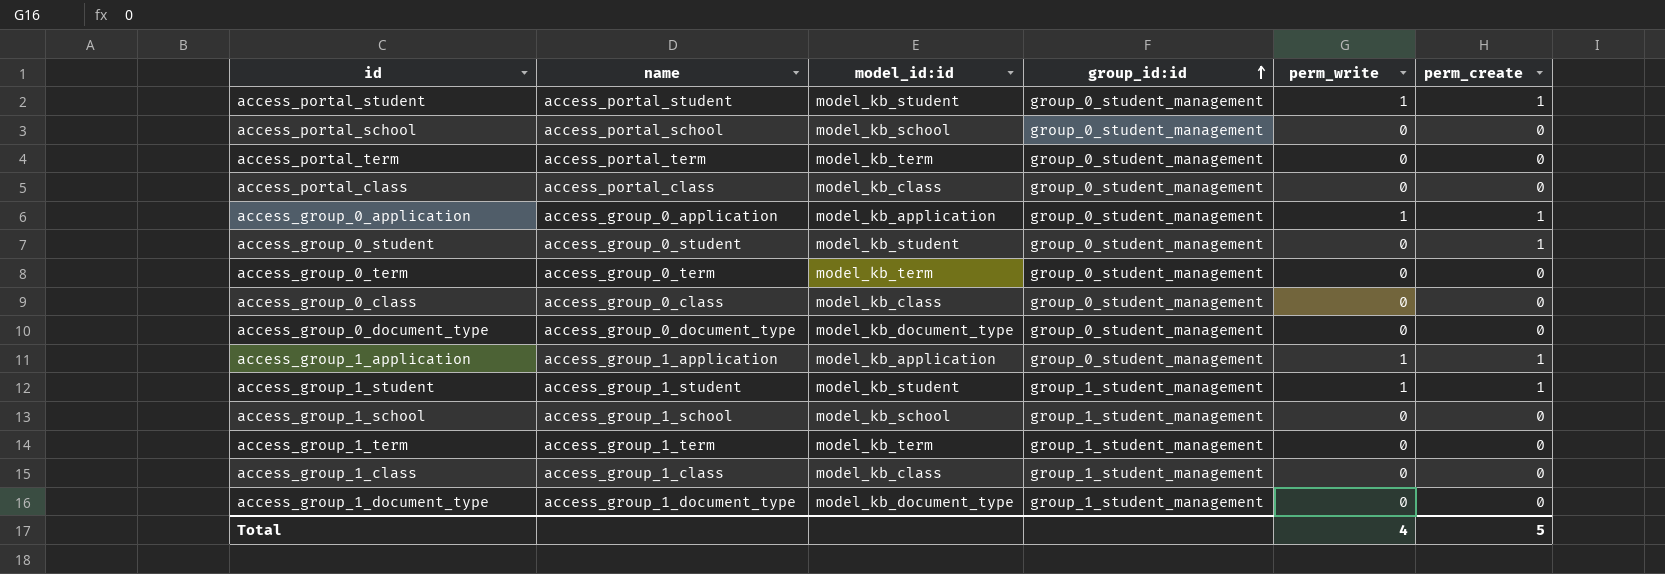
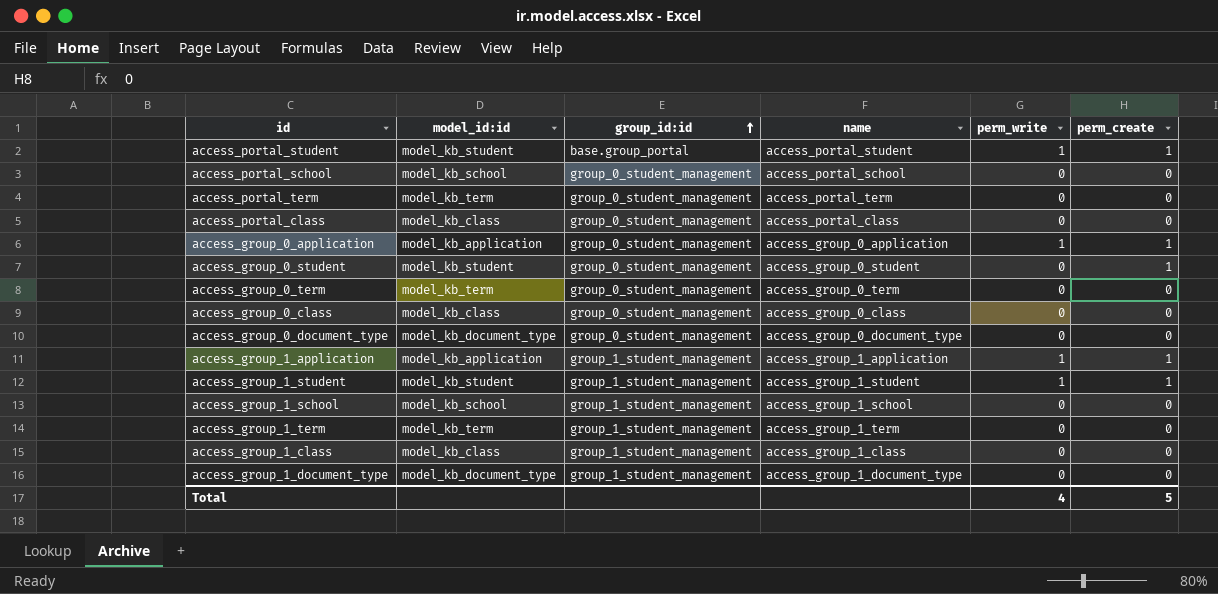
column name | position: 2 -> 4
access_portal_student | group_id:id: group_0_student_management -> base.group_portal
access_group_1_application | group_id:id: group_0_student_management -> group_1_student_management

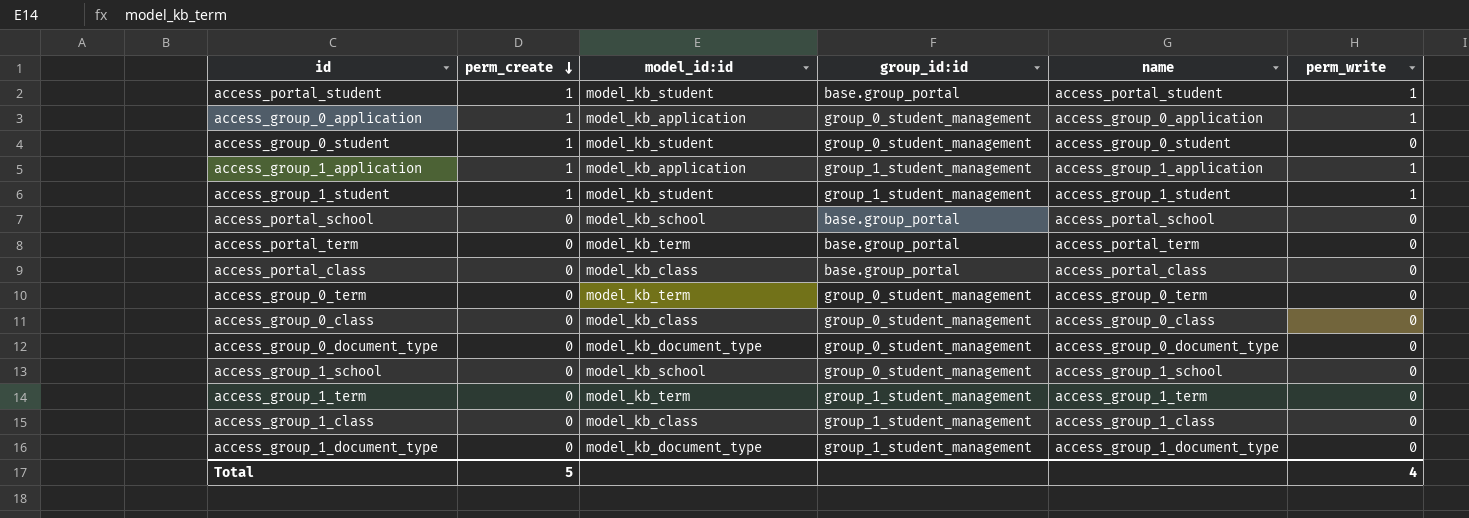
row order: group_id:id ascending -> perm_create descending
column perm_create | position: 6 -> 2
access_portal_school | group_id:id: group_0_student_management -> base.group_portal
access_portal_term | group_id:id: group_0_student_management -> base.group_portal
access_portal_class | group_id:id: group_0_student_management -> base.group_portal
access_group_1_school | group_id:id: group_1_student_management -> group_0_student_management

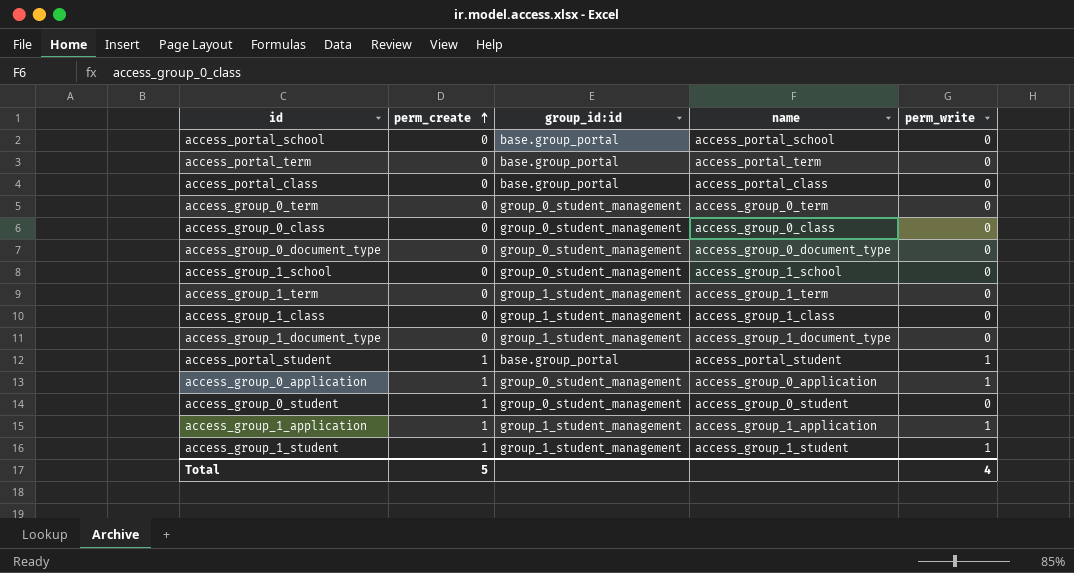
row order: perm_create descending -> perm_create ascending
column model_id:id | position: 3 -> none

